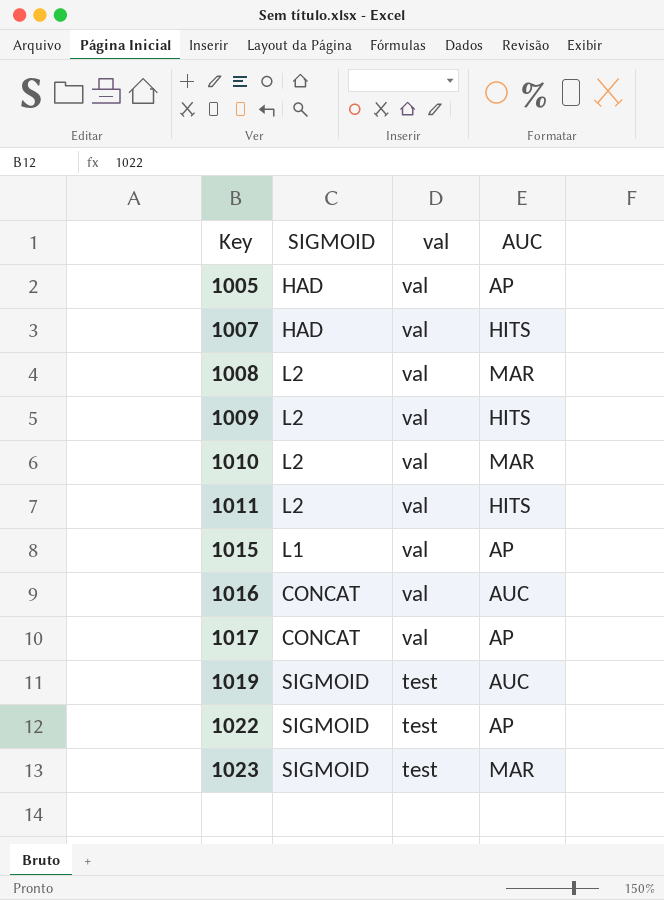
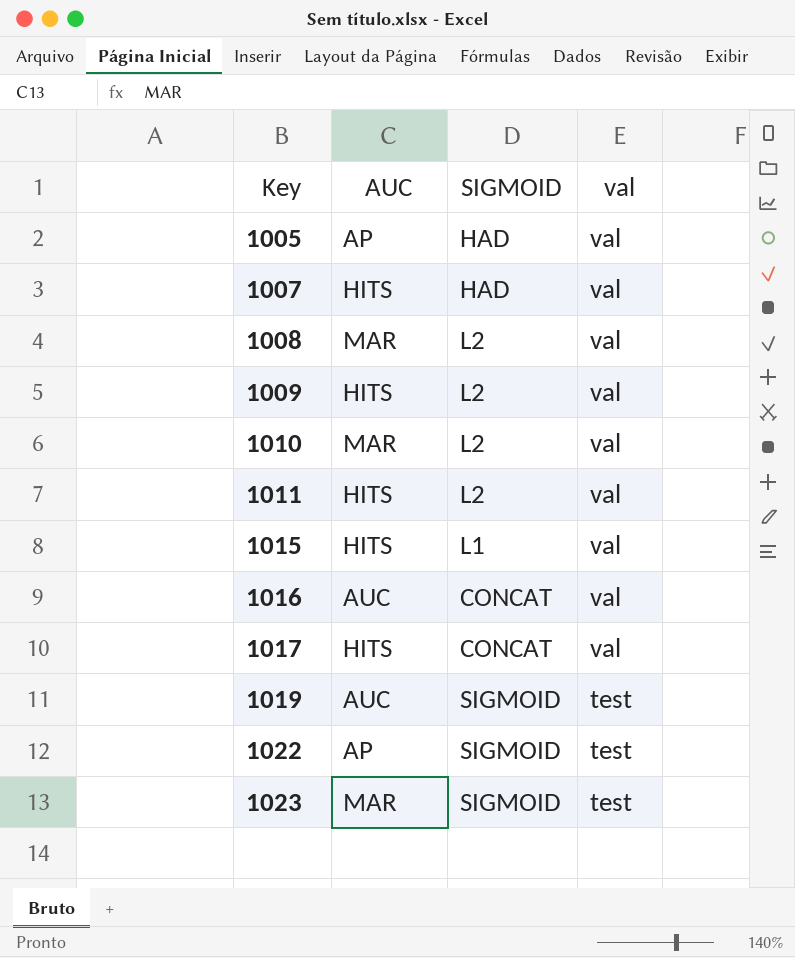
column AUC | position: 4 -> 2
1015 | AUC: AP -> HITS
1017 | AUC: AP -> HITS

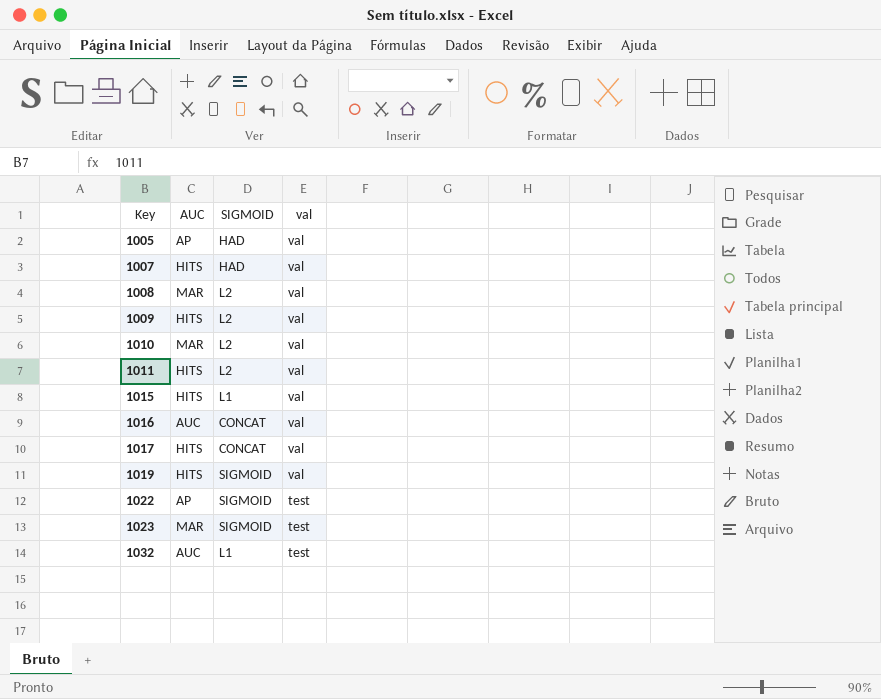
1019 | AUC: AUC -> HITS
1019 | val: test -> val
row 1032: none -> AUC | L1 | test

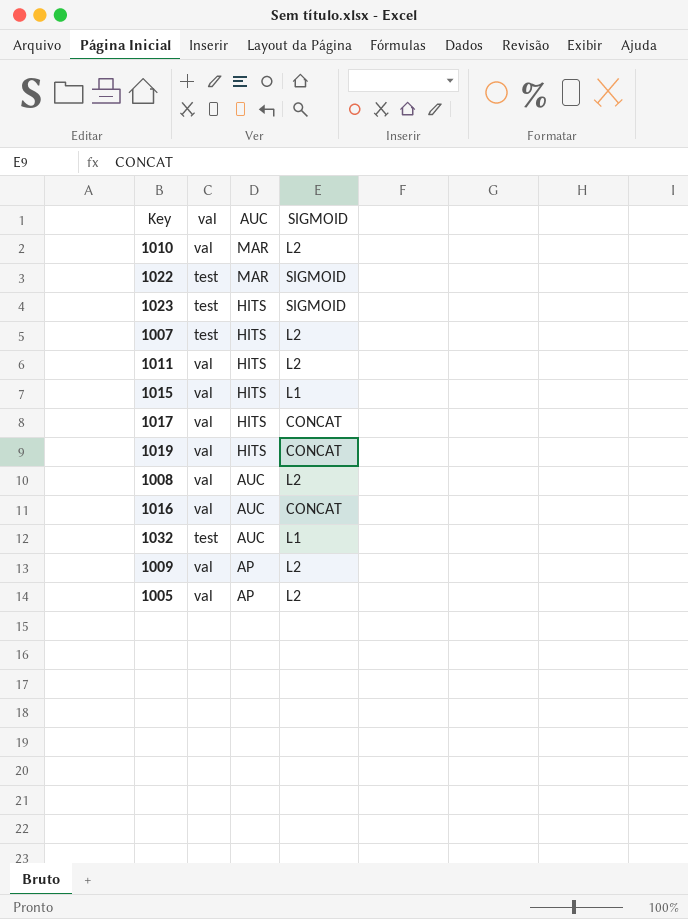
row order: Key ascending -> AUC descending
column val | position: 4 -> 2
1022 | AUC: AP -> MAR
1023 | AUC: MAR -> HITS
1007 | val: val -> test
1007 | SIGMOID: HAD -> L2
1019 | SIGMOID: SIGMOID -> CONCAT
1008 | AUC: MAR -> AUC
1009 | AUC: HITS -> AP
1005 | SIGMOID: HAD -> L2

